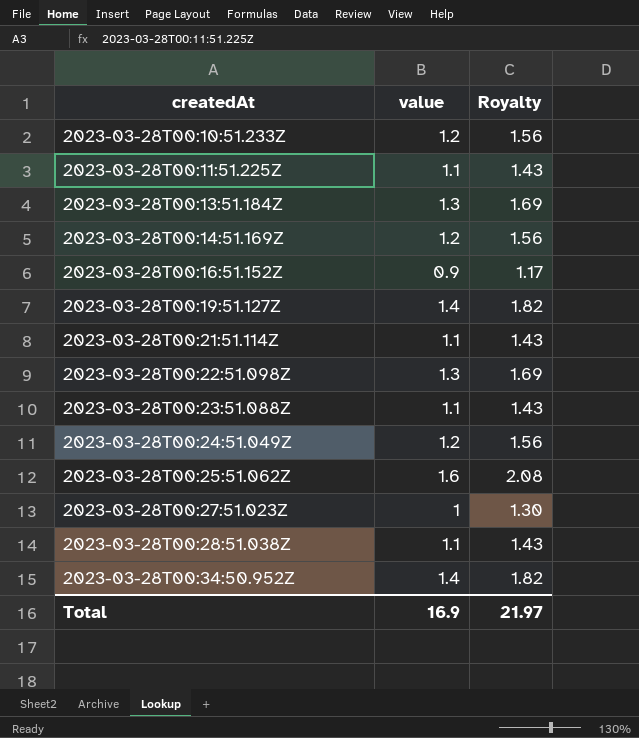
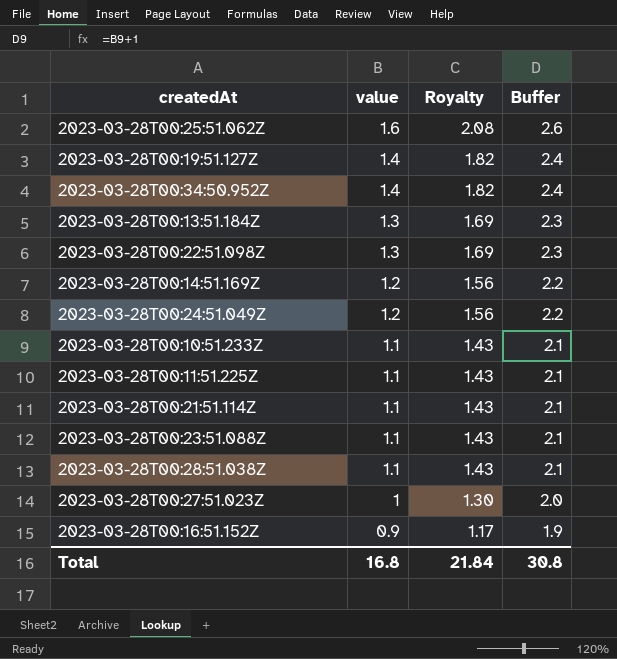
row order: createdAt ascending -> value descending
column Buffer | formula: none -> [value] + 1
2023-03-28T00:10:51.233Z | value: 1.2 -> 1.1
2023-03-28T00:10:51.233Z | Royalty: 1.56 -> 1.43
Total | value: 16.9 -> 16.8
Total | Royalty: 21.97 -> 21.84

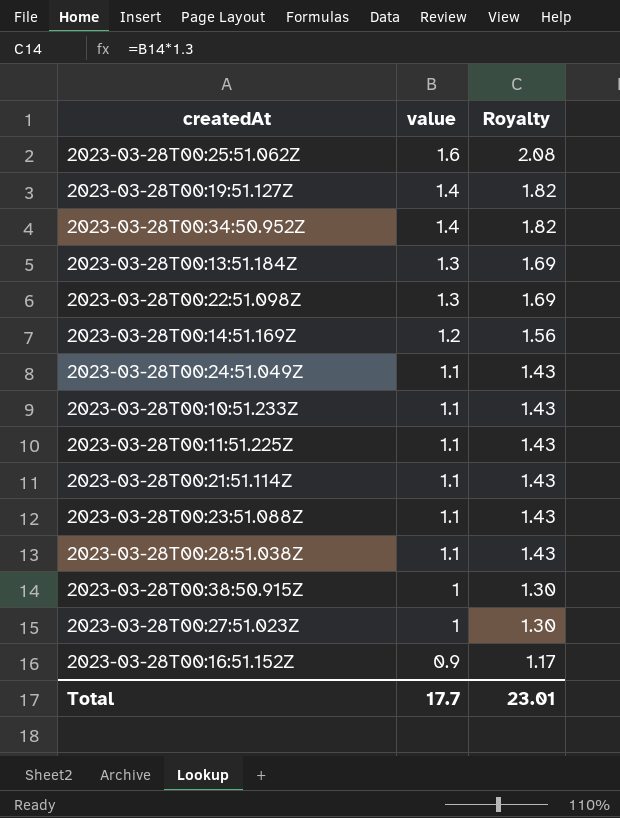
column Buffer | formula: [value] + 1 -> none
2023-03-28T00:24:51.049Z | value: 1.2 -> 1.1
2023-03-28T00:24:51.049Z | Royalty: 1.56 -> 1.43
row 2023-03-28T00:38:50.915Z: none -> 1 | 1.30
Total | value: 16.8 -> 17.7
Total | Royalty: 21.84 -> 23.01

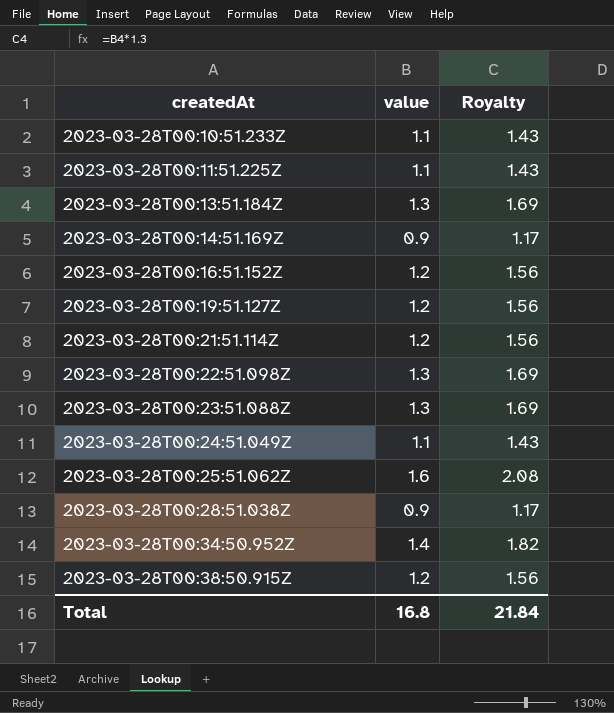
row order: value descending -> createdAt ascending
row 2023-03-28T00:27:51.023Z: 1 | 1.30 -> none
2023-03-28T00:14:51.169Z | value: 1.2 -> 0.9
2023-03-28T00:14:51.169Z | Royalty: 1.56 -> 1.17
2023-03-28T00:16:51.152Z | value: 0.9 -> 1.2
2023-03-28T00:16:51.152Z | Royalty: 1.17 -> 1.56
2023-03-28T00:19:51.127Z | value: 1.4 -> 1.2
2023-03-28T00:19:51.127Z | Royalty: 1.82 -> 1.56
2023-03-28T00:21:51.114Z | value: 1.1 -> 1.2
2023-03-28T00:21:51.114Z | Royalty: 1.43 -> 1.56
2023-03-28T00:23:51.088Z | value: 1.1 -> 1.3
2023-03-28T00:23:51.088Z | Royalty: 1.43 -> 1.69
2023-03-28T00:28:51.038Z | value: 1.1 -> 0.9
2023-03-28T00:28:51.038Z | Royalty: 1.43 -> 1.17
2023-03-28T00:38:50.915Z | value: 1 -> 1.2
2023-03-28T00:38:50.915Z | Royalty: 1.30 -> 1.56
Total | value: 17.7 -> 16.8
Total | Royalty: 23.01 -> 21.84

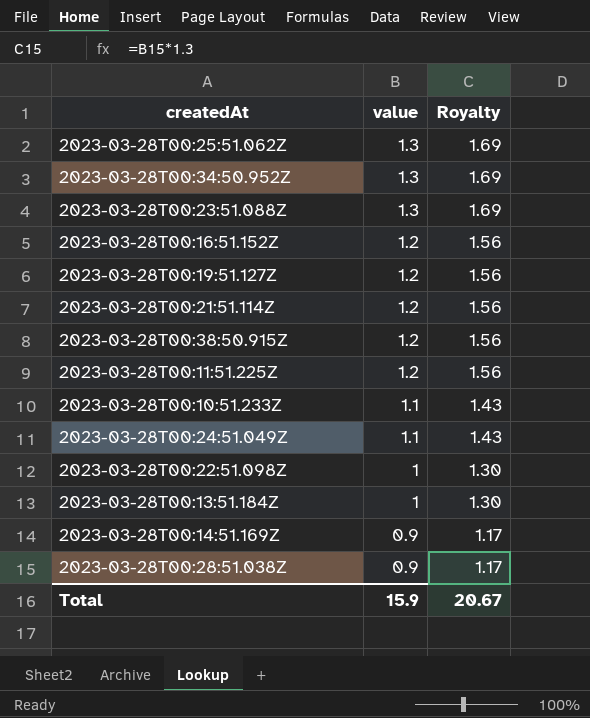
row order: createdAt ascending -> value descending
2023-03-28T00:25:51.062Z | value: 1.6 -> 1.3
2023-03-28T00:25:51.062Z | Royalty: 2.08 -> 1.69
2023-03-28T00:34:50.952Z | value: 1.4 -> 1.3
2023-03-28T00:34:50.952Z | Royalty: 1.82 -> 1.69
2023-03-28T00:11:51.225Z | value: 1.1 -> 1.2
2023-03-28T00:11:51.225Z | Royalty: 1.43 -> 1.56
2023-03-28T00:22:51.098Z | value: 1.3 -> 1
2023-03-28T00:22:51.098Z | Royalty: 1.69 -> 1.30
2023-03-28T00:13:51.184Z | value: 1.3 -> 1
2023-03-28T00:13:51.184Z | Royalty: 1.69 -> 1.30
Total | value: 16.8 -> 15.9
Total | Royalty: 21.84 -> 20.67

